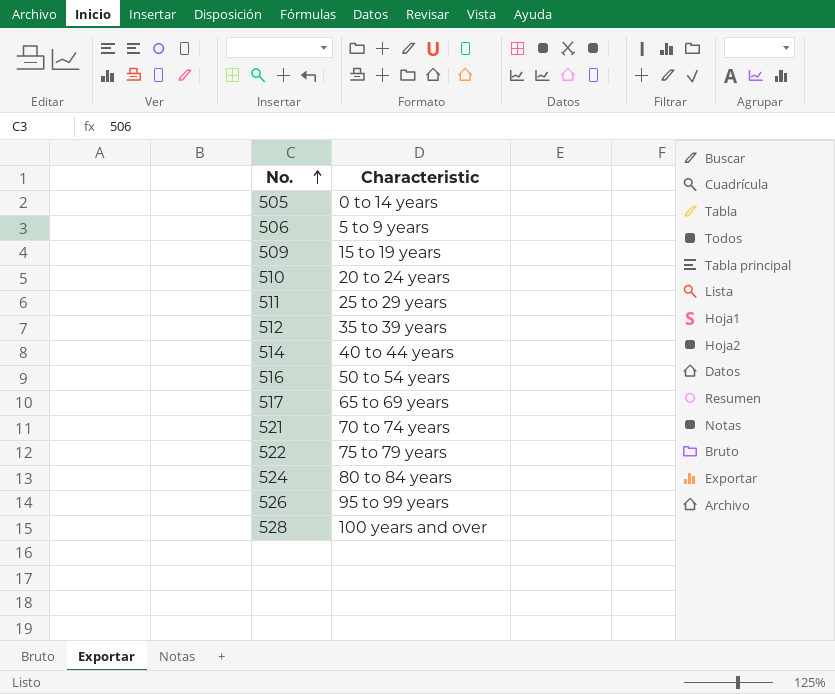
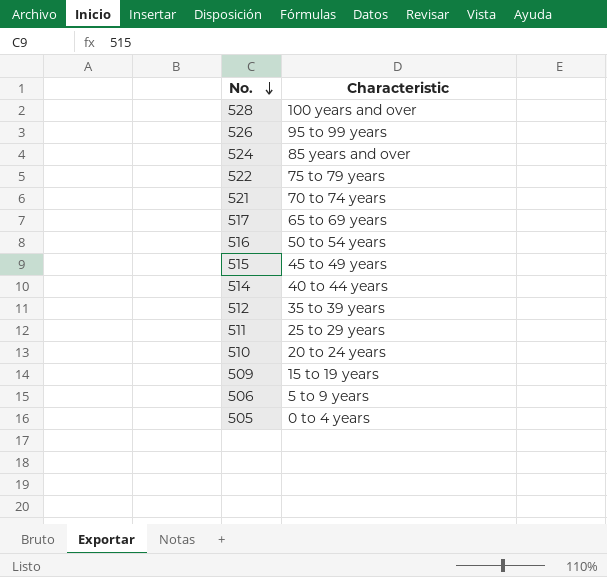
row order: No. ascending -> No. descending
524 | Characteristic: 80 to 84 years -> 85 years and over
row 515: none -> 45 to 49 years
505 | Characteristic: 0 to 14 years -> 0 to 4 years

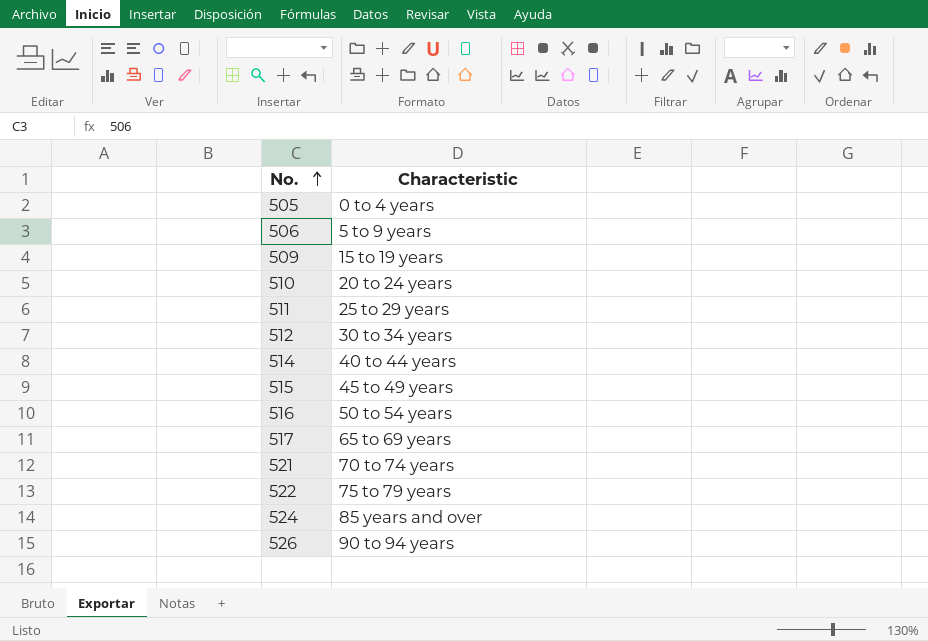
row order: No. descending -> No. ascending
row 528: 100 years and over -> none
512 | Characteristic: 35 to 39 years -> 30 to 34 years
526 | Characteristic: 95 to 99 years -> 90 to 94 years

